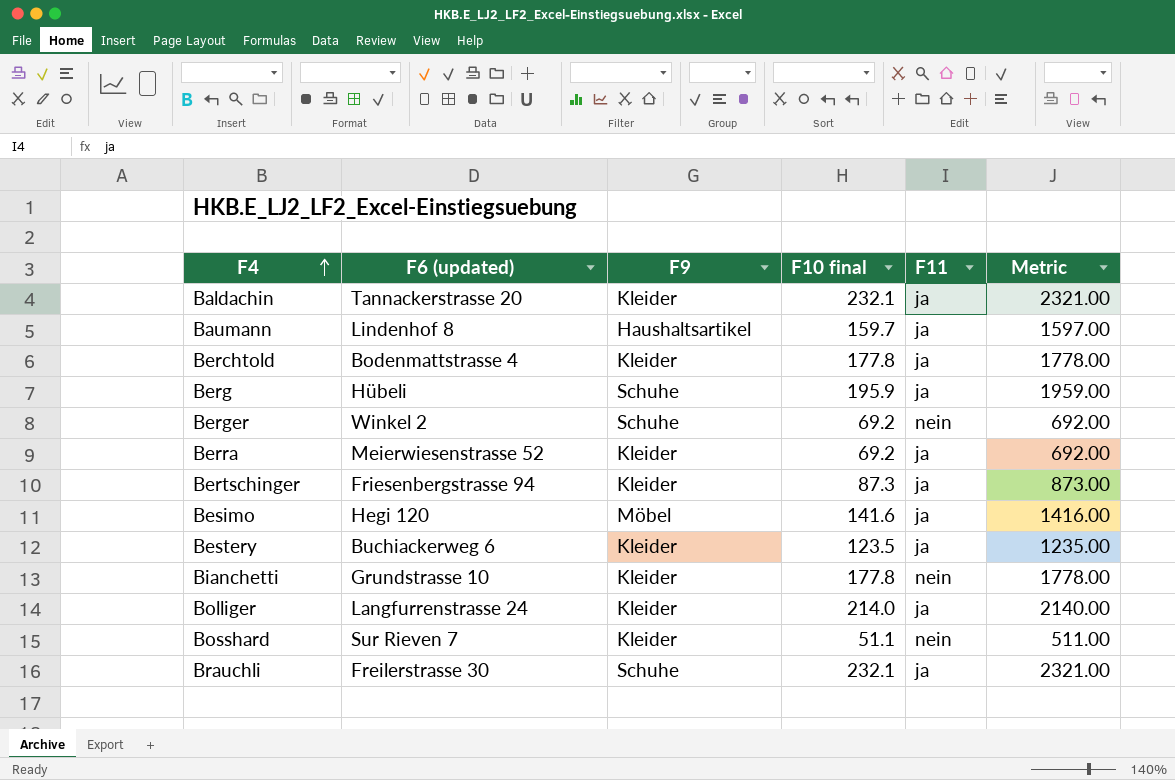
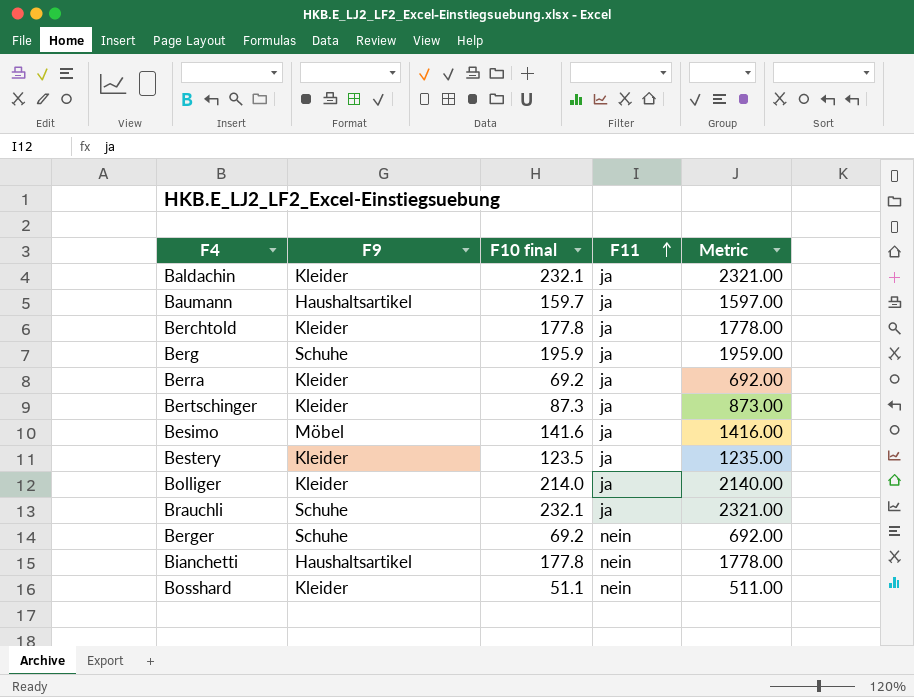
row order: F4 ascending -> F11 ascending
column F6 (updated) | position: 2 -> none
Bianchetti | F9: Kleider -> Haushaltsartikel

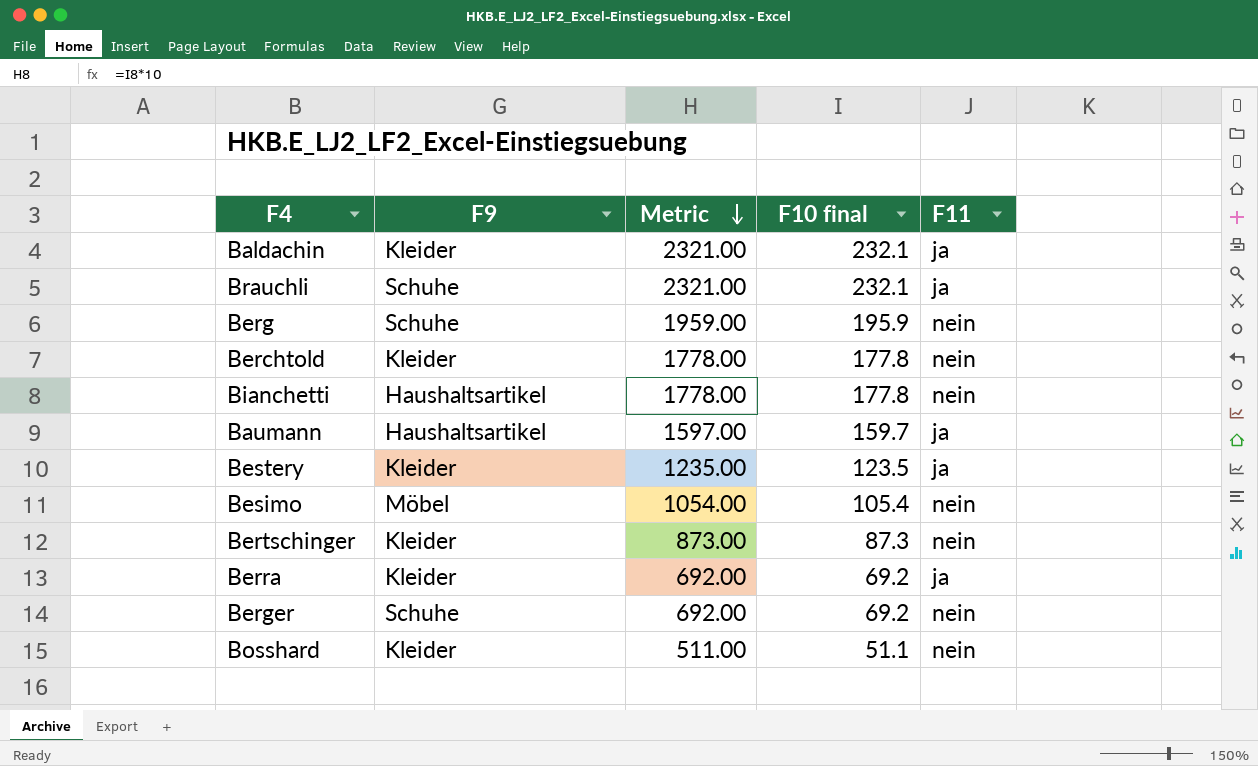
row order: F11 ascending -> Metric descending
column Metric | position: 5 -> 3
row Bolliger: Kleider | 214.0 | ja | 2140.00 -> none
Berg | F11: ja -> nein
Berchtold | F11: ja -> nein
Besimo | Metric: 1416.00 -> 1054.00
Besimo | F10 final: 141.6 -> 105.4
Besimo | F11: ja -> nein
Bertschinger | F11: ja -> nein

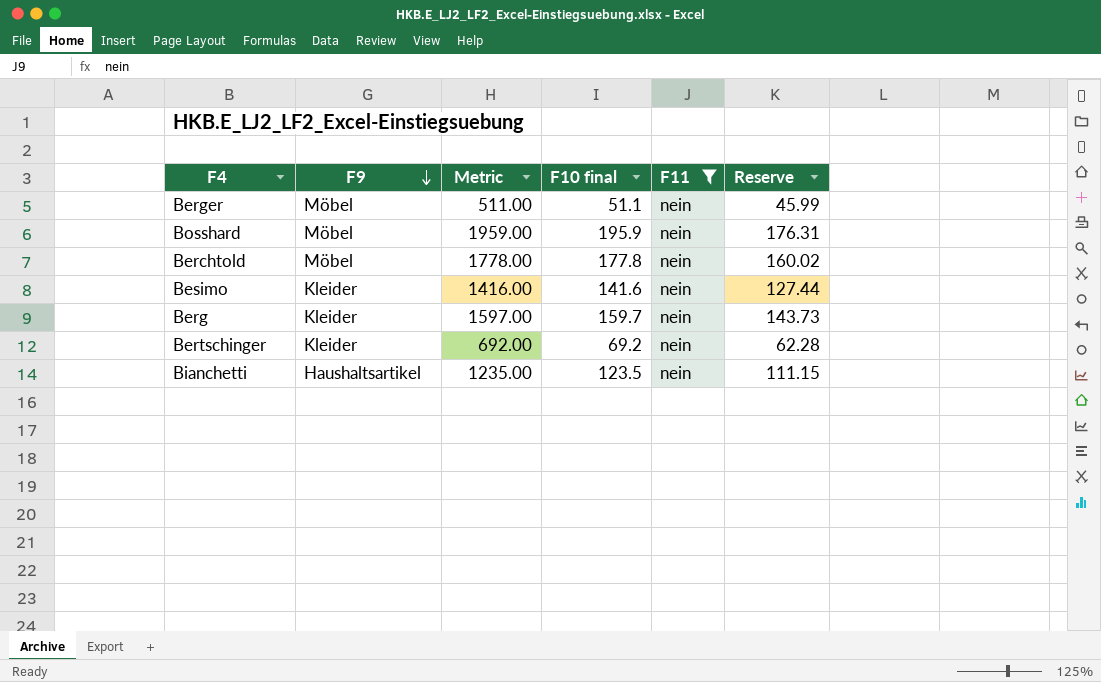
filter: none -> F11 = nein
row order: Metric descending -> F9 descending
column Reserve | formula: none -> [F10 final] * 0.9
Berger | F9: Schuhe -> Möbel
Berger | Metric: 692.00 -> 511.00
Berger | F10 final: 69.2 -> 51.1
Bosshard | F9: Kleider -> Möbel
Bosshard | Metric: 511.00 -> 1959.00
Bosshard | F10 final: 51.1 -> 195.9
Berchtold | F9: Kleider -> Möbel
Besimo | F9: Möbel -> Kleider
Besimo | Metric: 1054.00 -> 1416.00
Besimo | F10 final: 105.4 -> 141.6
Berg | F9: Schuhe -> Kleider
Berg | Metric: 1959.00 -> 1597.00
Berg | F10 final: 195.9 -> 159.7
Bertschinger | Metric: 873.00 -> 692.00
Bertschinger | F10 final: 87.3 -> 69.2
Bianchetti | Metric: 1778.00 -> 1235.00
Bianchetti | F10 final: 177.8 -> 123.5

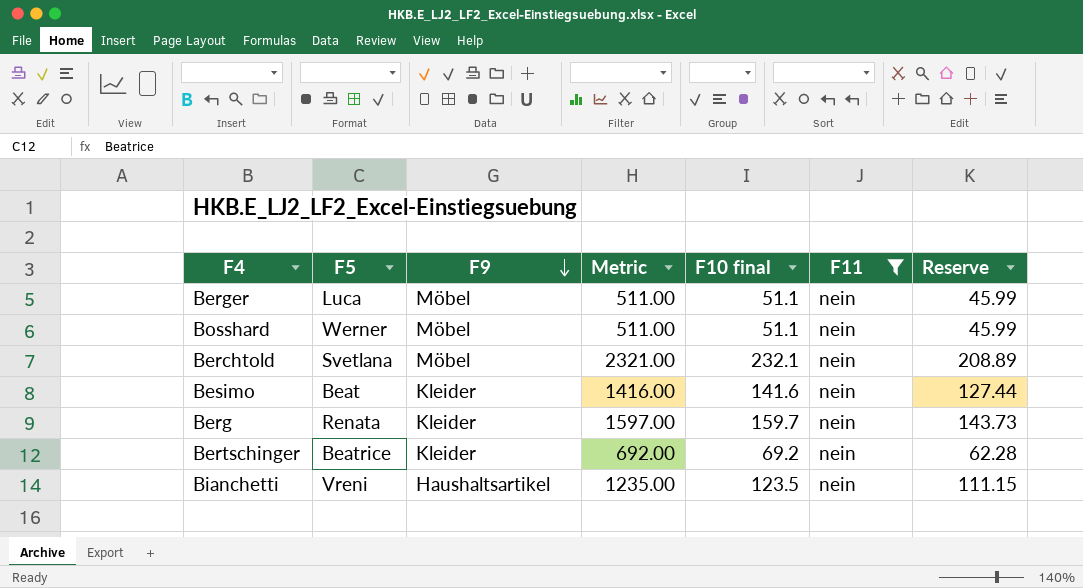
column F5 | position: none -> 2
Bosshard | Metric: 1959.00 -> 511.00
Bosshard | F10 final: 195.9 -> 51.1
Bosshard | Reserve: 176.31 -> 45.99
Berchtold | Metric: 1778.00 -> 2321.00
Berchtold | F10 final: 177.8 -> 232.1
Berchtold | Reserve: 160.02 -> 208.89

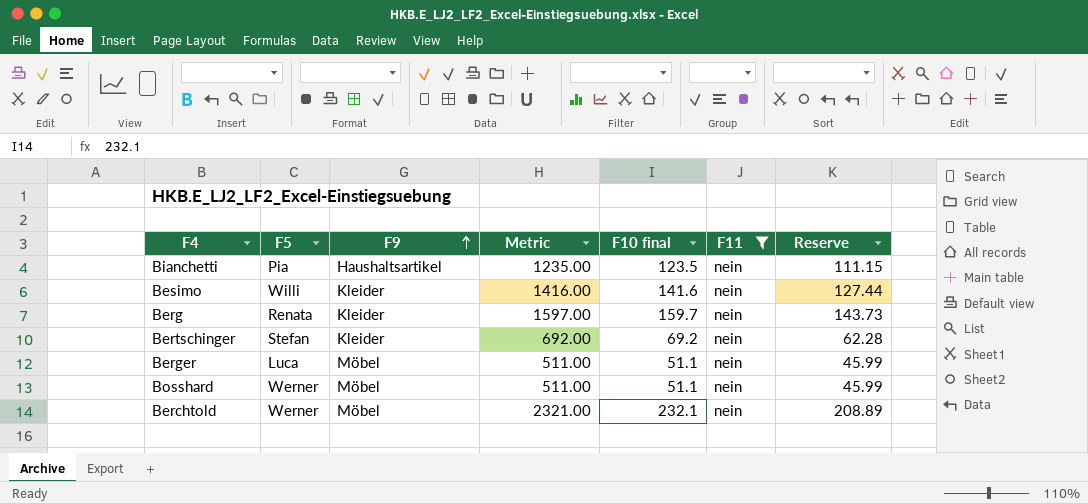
row order: F9 descending -> F9 ascending
Bianchetti | F5: Vreni -> Pia
Besimo | F5: Beat -> Willi
Bertschinger | F5: Beatrice -> Stefan
Berchtold | F5: Svetlana -> Werner

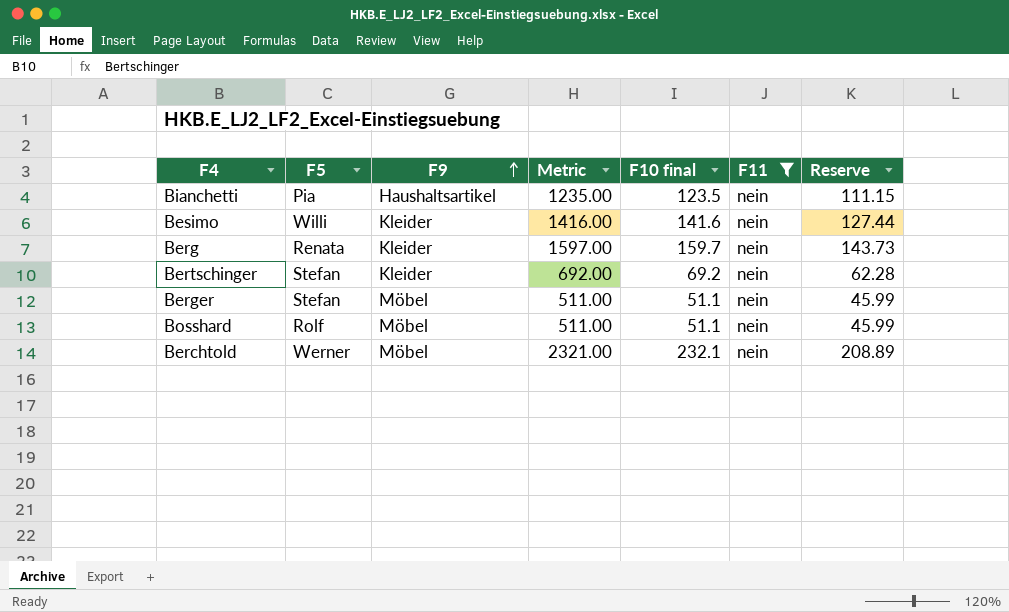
Berger | F5: Luca -> Stefan
Bosshard | F5: Werner -> Rolf

